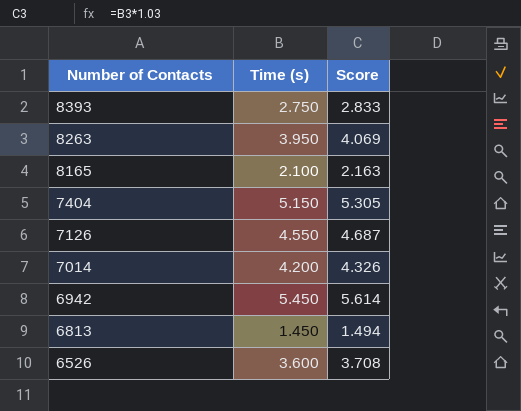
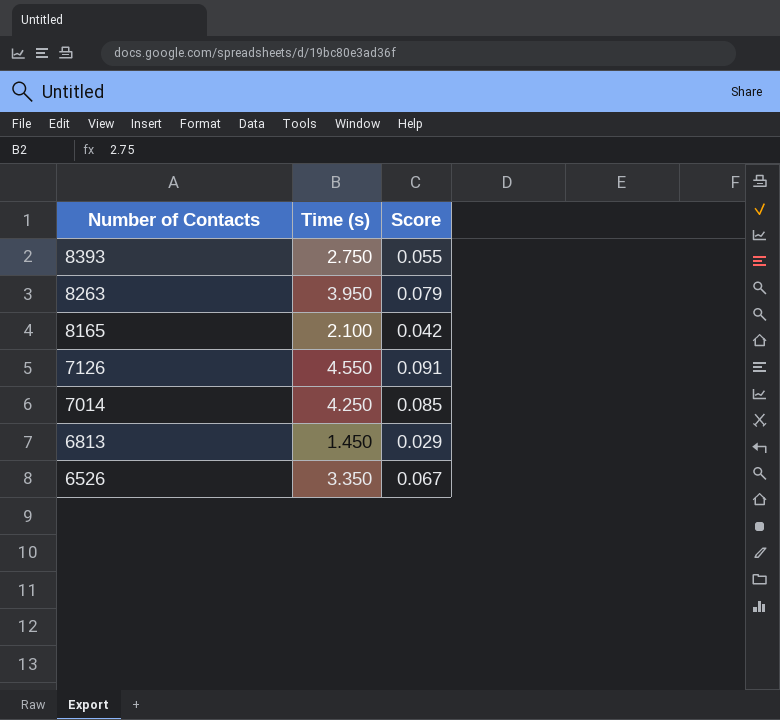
column Score | formula: [Time (s)] * 1.03 -> [Time (s)] * 0.02
row 7404: 5.150 | 5.305 -> none
row 6942: 5.450 | 5.614 -> none
7014 | Time (s): 4.200 -> 4.250
6526 | Time (s): 3.600 -> 3.350

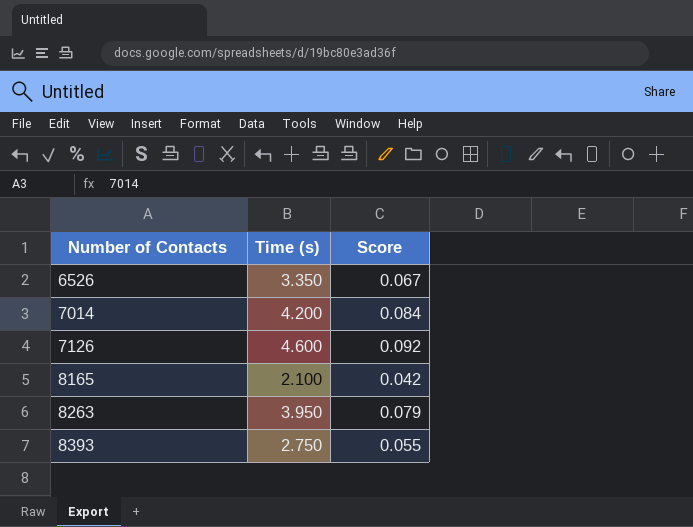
row order: Number of Contacts descending -> Number of Contacts ascending
row 6813: 1.450 | 0.029 -> none
7014 | Time (s): 4.250 -> 4.200
7014 | Score: 0.085 -> 0.084
7126 | Time (s): 4.550 -> 4.600
7126 | Score: 0.091 -> 0.092

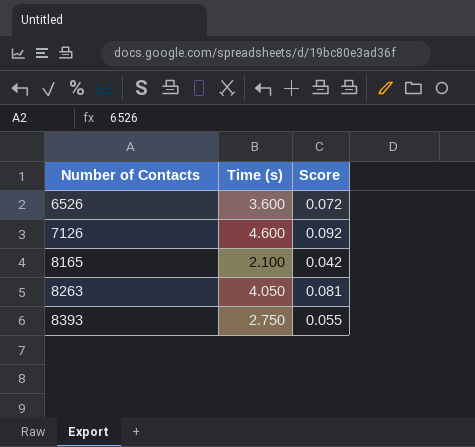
row 7014: 4.200 | 0.084 -> none
6526 | Time (s): 3.350 -> 3.600
6526 | Score: 0.067 -> 0.072
8263 | Time (s): 3.950 -> 4.050
8263 | Score: 0.079 -> 0.081

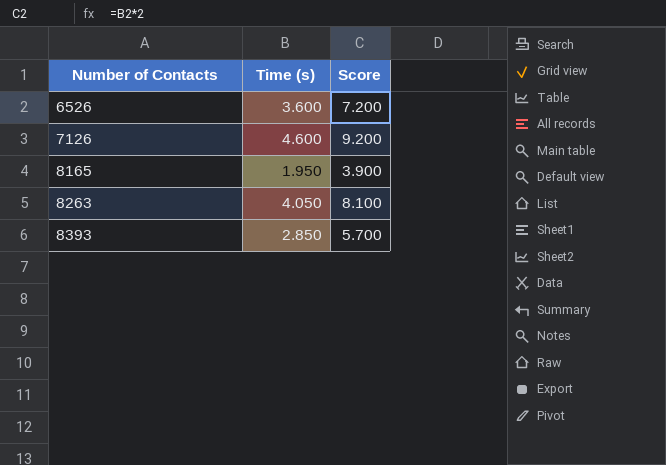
column Score | formula: [Time (s)] * 0.02 -> [Time (s)] * 2
8165 | Time (s): 2.100 -> 1.950
8393 | Time (s): 2.750 -> 2.850

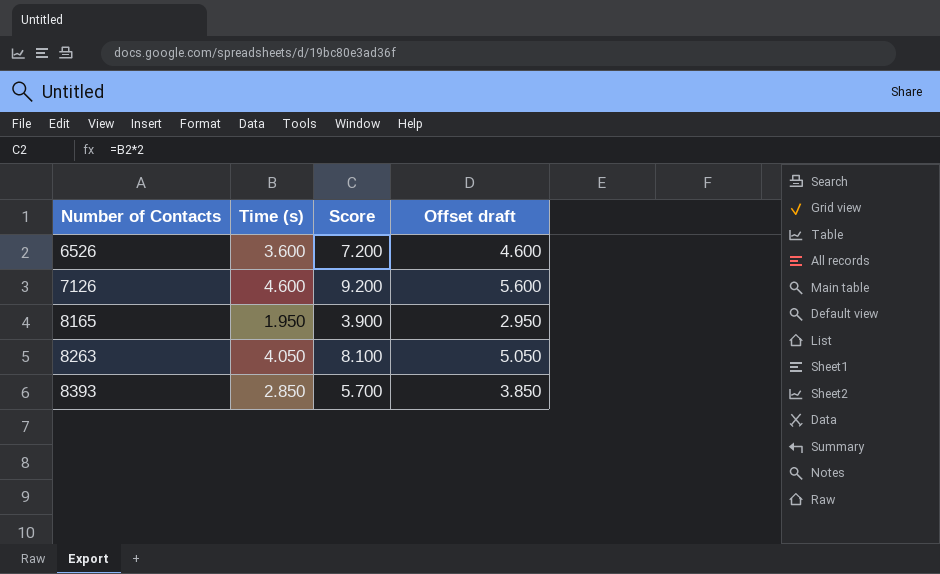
column Offset draft | formula: none -> [Time (s)] + 1

